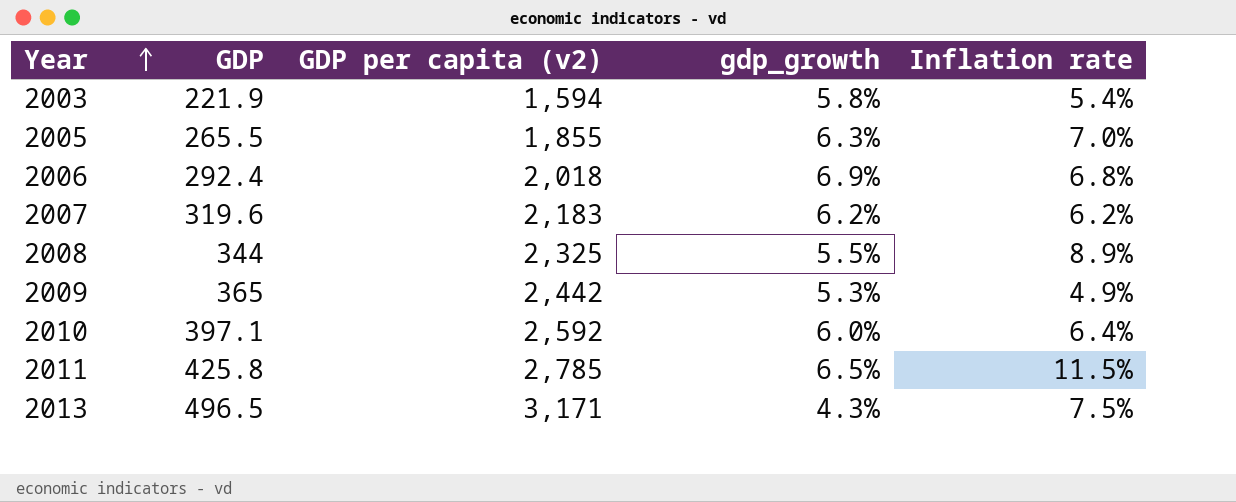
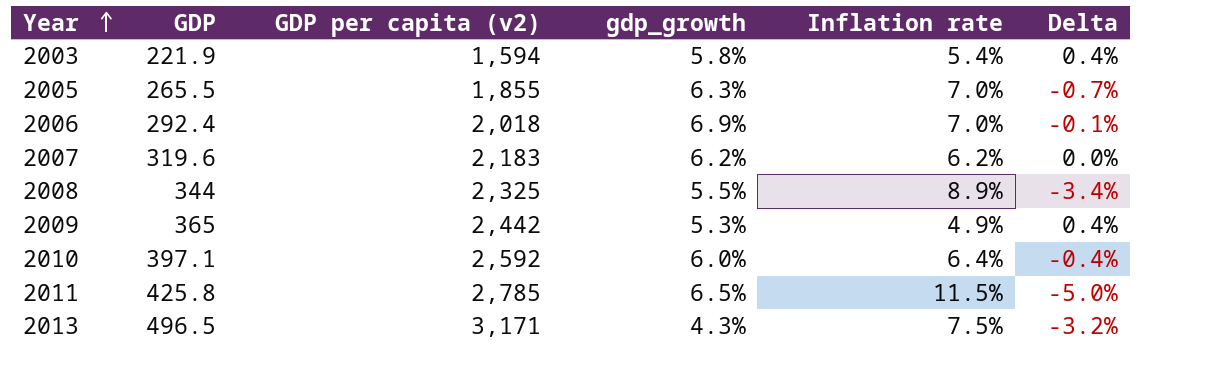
column Delta | formula: none -> [gdp_growth] - [Inflation rate]
2006 | Inflation rate: 6.8% -> 7.0%

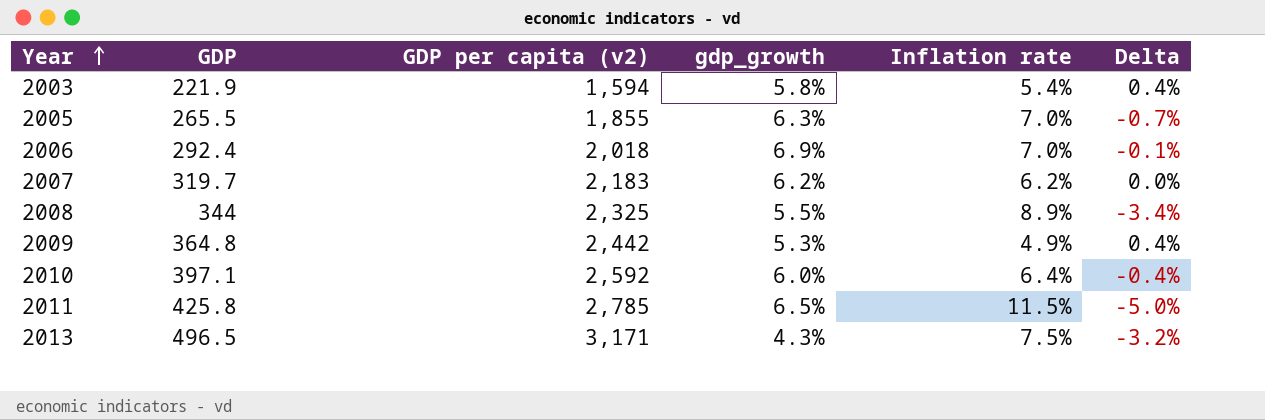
2007 | GDP: 319.6 -> 319.7
2009 | GDP: 365 -> 364.8

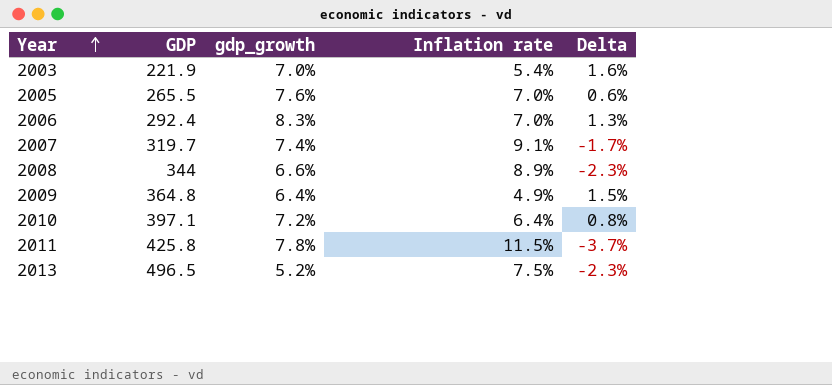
column GDP per capita (v2) | position: 3 -> none
2003 | gdp_growth: 5.8% -> 7.0%
2003 | Delta: 0.4% -> 1.6%
2005 | gdp_growth: 6.3% -> 7.6%
2005 | Delta: -0.7% -> 0.6%
2006 | gdp_growth: 6.9% -> 8.3%
2006 | Delta: -0.1% -> 1.3%
2007 | gdp_growth: 6.2% -> 7.4%
2007 | Inflation rate: 6.2% -> 9.1%
2007 | Delta: 0.0% -> -1.7%
2008 | gdp_growth: 5.5% -> 6.6%
2008 | Delta: -3.4% -> -2.3%
2009 | gdp_growth: 5.3% -> 6.4%
2009 | Delta: 0.4% -> 1.5%
2010 | gdp_growth: 6.0% -> 7.2%
2010 | Delta: -0.4% -> 0.8%
2011 | gdp_growth: 6.5% -> 7.8%
2011 | Delta: -5.0% -> -3.7%
2013 | gdp_growth: 4.3% -> 5.2%
2013 | Delta: -3.2% -> -2.3%

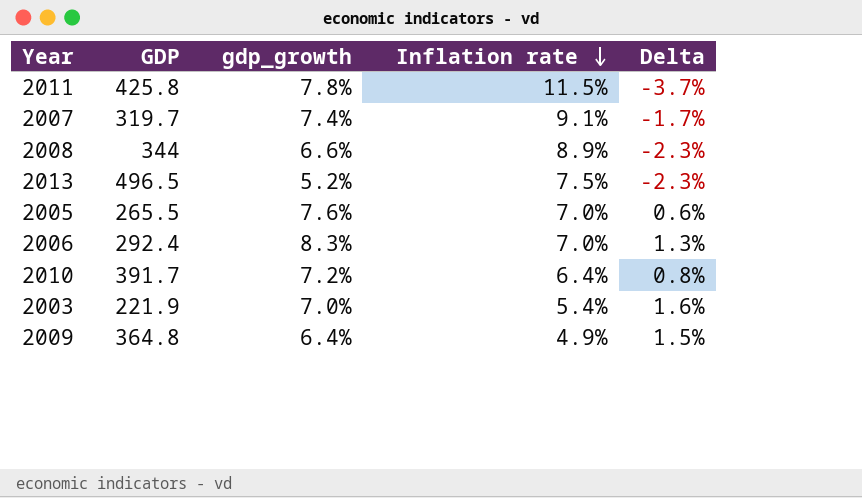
row order: Year ascending -> Inflation rate descending
2010 | GDP: 397.1 -> 391.7

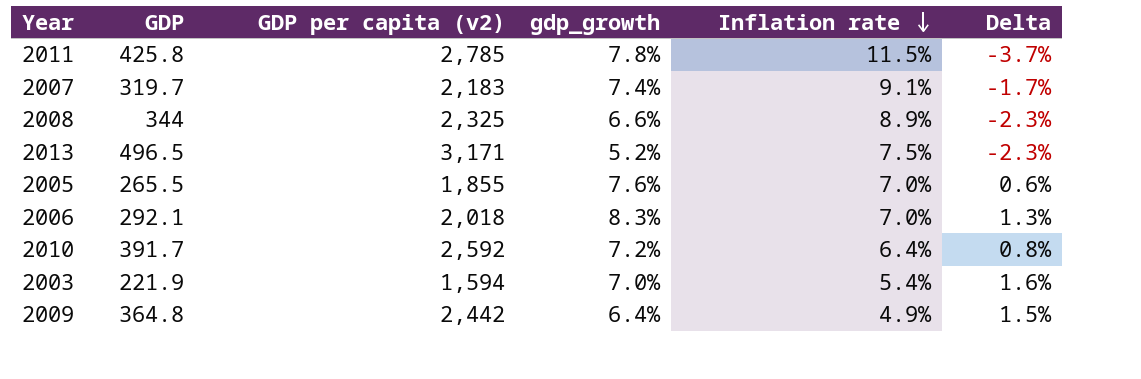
column GDP per capita (v2) | position: none -> 3
2006 | GDP: 292.4 -> 292.1

